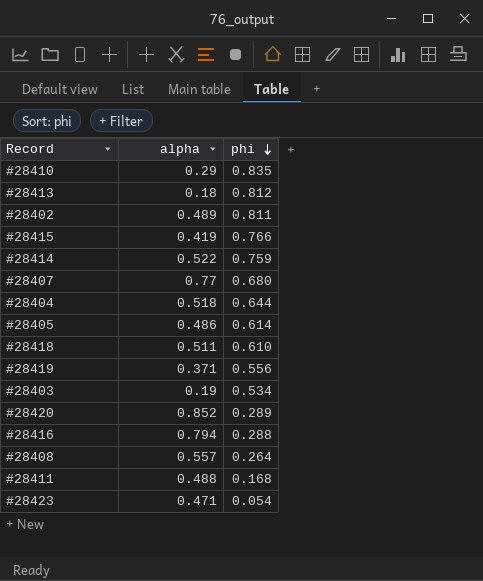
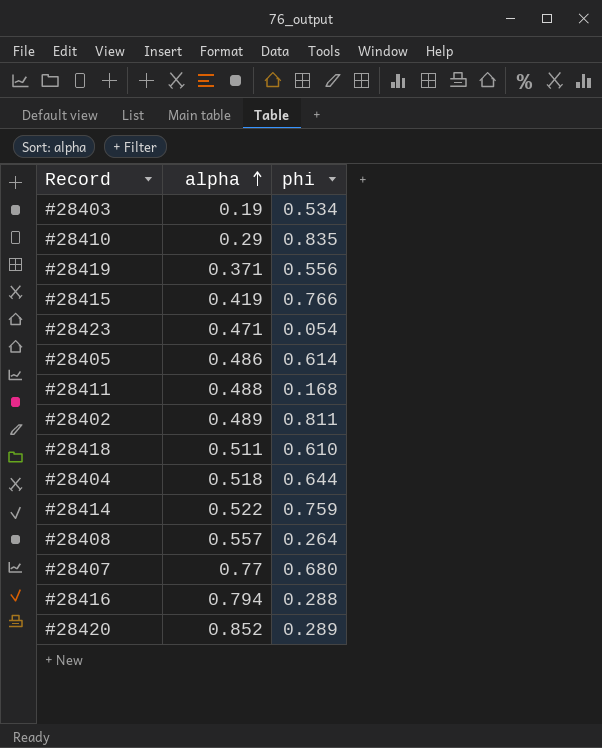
row order: phi descending -> alpha ascending
row #28413: 0.18 | 0.812 -> none

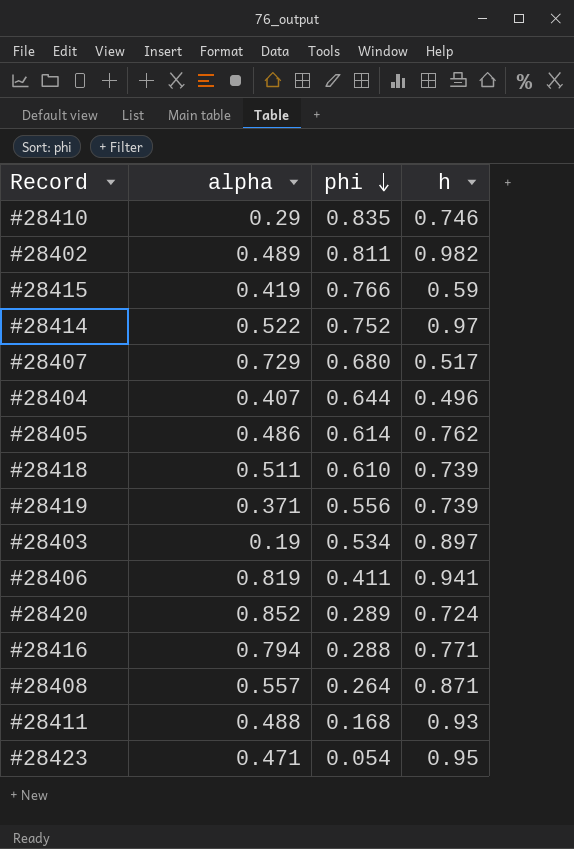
row order: alpha ascending -> phi descending
column h | position: none -> 4
#28414 | phi: 0.759 -> 0.752
#28407 | alpha: 0.77 -> 0.729
#28404 | alpha: 0.518 -> 0.407
row #28406: none -> 0.819 | 0.411 | 0.941

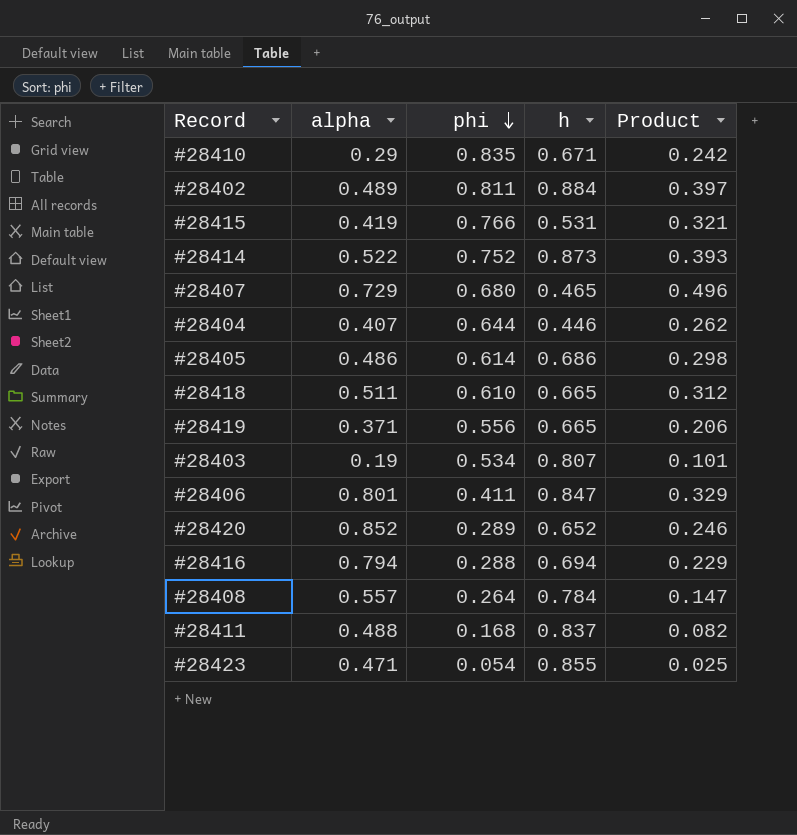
column Product | formula: none -> [alpha] * [phi]
#28410 | h: 0.746 -> 0.671
#28402 | h: 0.982 -> 0.884
#28415 | h: 0.59 -> 0.531
#28414 | h: 0.97 -> 0.873
#28407 | h: 0.517 -> 0.465
#28404 | h: 0.496 -> 0.446
#28405 | h: 0.762 -> 0.686
#28418 | h: 0.739 -> 0.665
#28419 | h: 0.739 -> 0.665
#28403 | h: 0.897 -> 0.807
#28406 | alpha: 0.819 -> 0.801
#28406 | h: 0.941 -> 0.847
#28420 | h: 0.724 -> 0.652
#28416 | h: 0.771 -> 0.694
#28408 | h: 0.871 -> 0.784
#28411 | h: 0.93 -> 0.837
#28423 | h: 0.95 -> 0.855

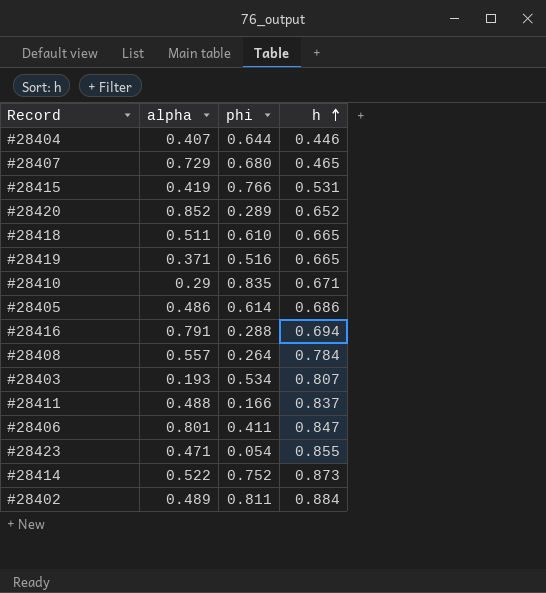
row order: phi descending -> h ascending
column Product | formula: [alpha] * [phi] -> none
#28419 | phi: 0.556 -> 0.516
#28416 | alpha: 0.794 -> 0.791
#28403 | alpha: 0.19 -> 0.193
#28411 | phi: 0.168 -> 0.166

